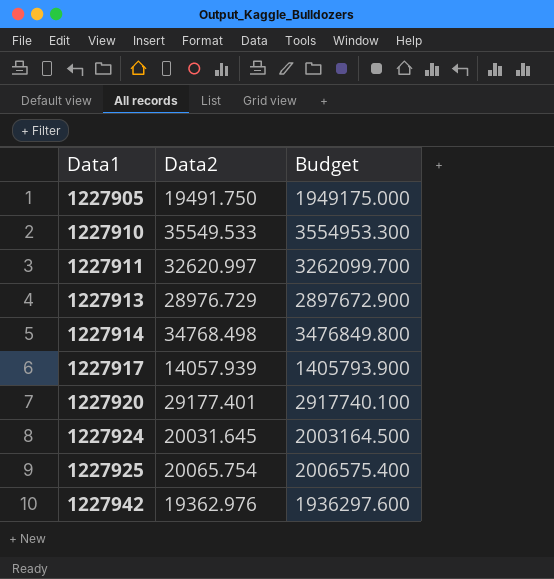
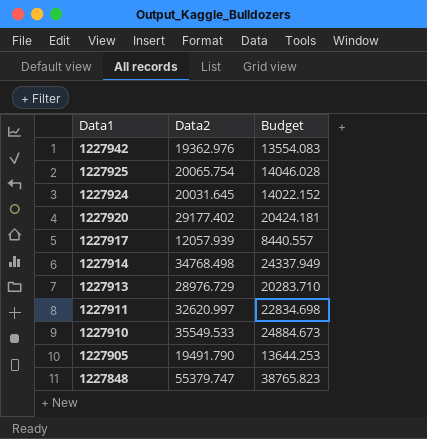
row order: Data1 ascending -> Data1 descending
column Budget | formula: [Data2] * 100 -> [Data2] * 0.7
1227920 | Data2: 29177.401 -> 29177.402
1227917 | Data2: 14057.939 -> 12057.939
1227905 | Data2: 19491.750 -> 19491.790
row 1227848: none -> 55379.747 | 38765.823

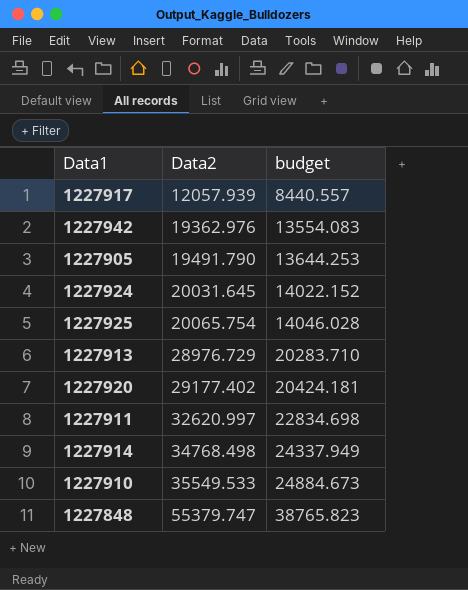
row order: Data1 descending -> Data2 ascending
column name: Budget -> budget

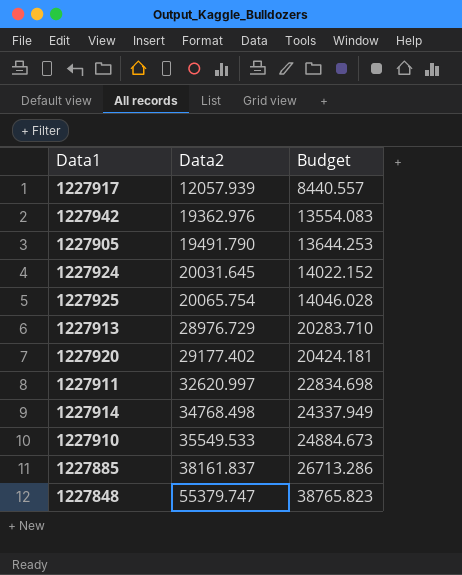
column name: budget -> Budget
row 1227885: none -> 38161.837 | 26713.286

